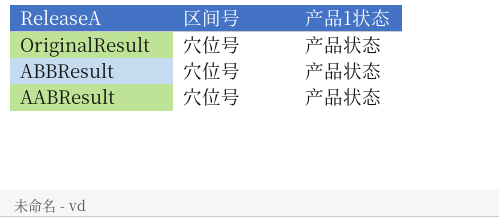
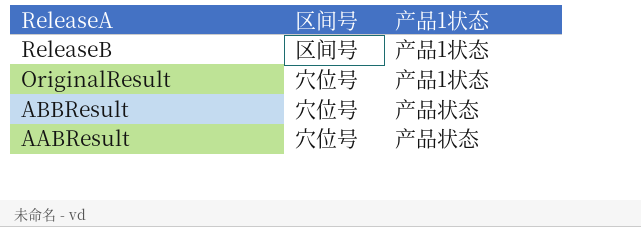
row ReleaseB: none -> 区间号 | 产品1状态
OriginalResult | 产品1状态: 产品状态 -> 产品1状态

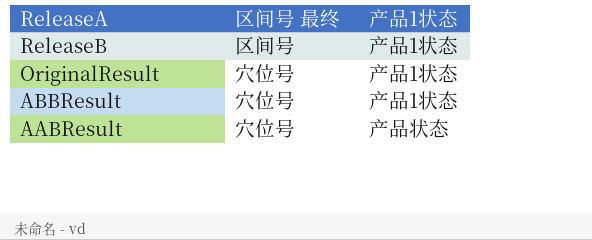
column name: 区间号 -> 区间号 最终
ABBResult | 产品1状态: 产品状态 -> 产品1状态

